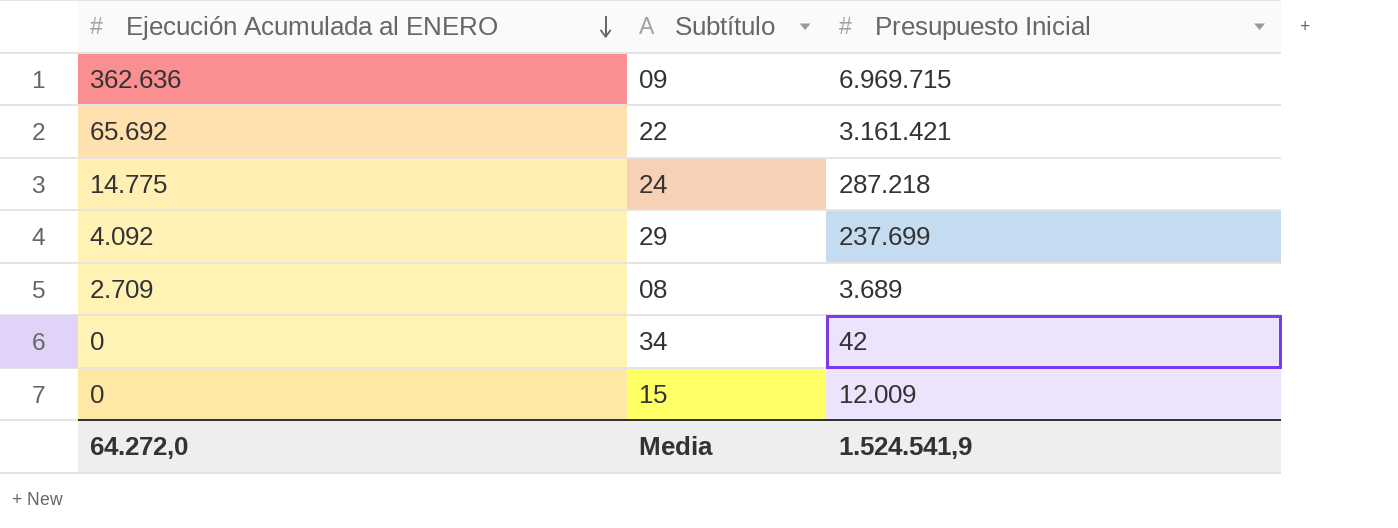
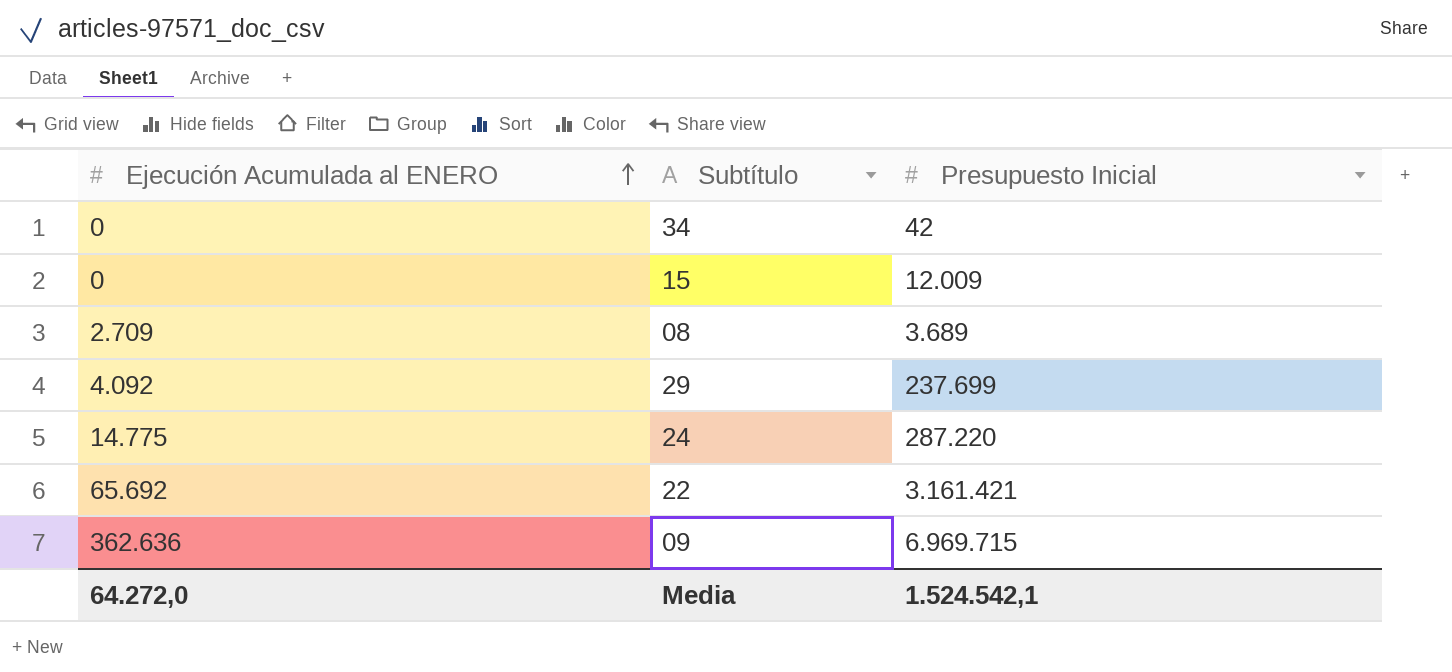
row order: Ejecución Acumulada al ENERO descending -> Ejecución Acumulada al ENERO ascending
24 | Presupuesto Inicial: 287.218 -> 287.220
Media | Presupuesto Inicial: 1.524.541,9 -> 1.524.542,1

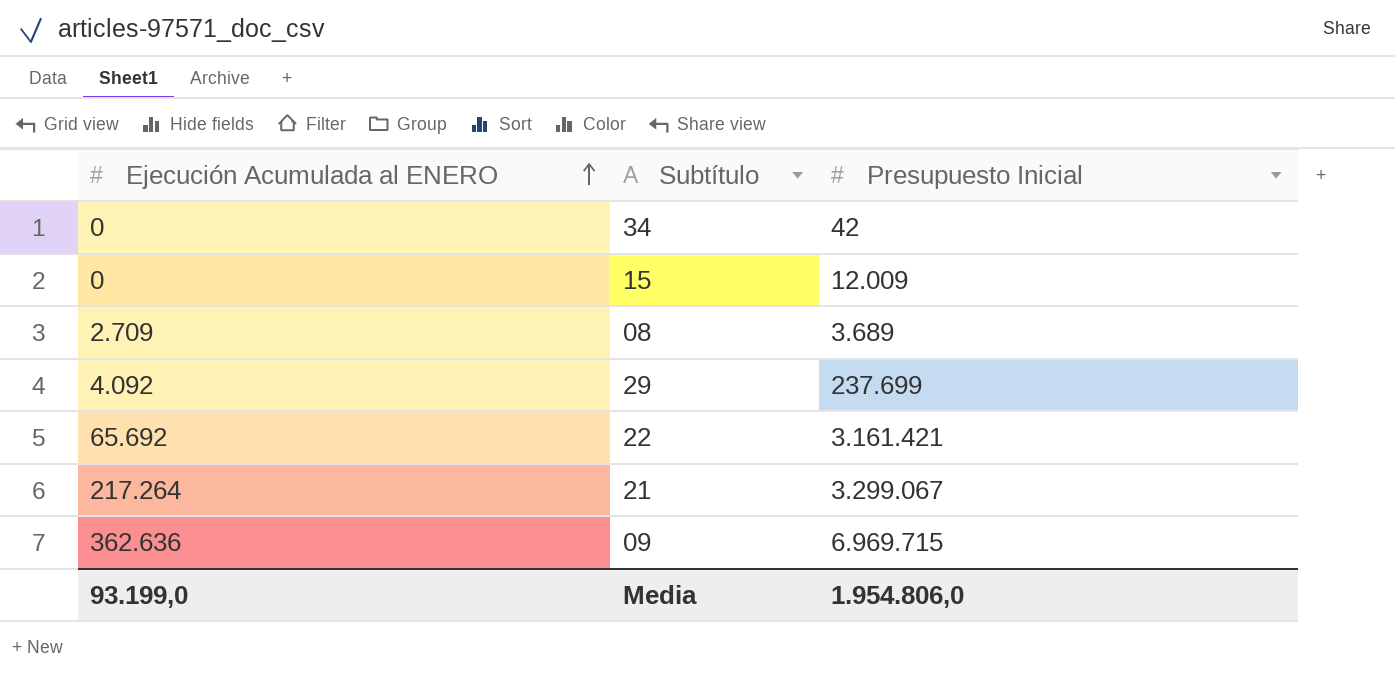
row 24: 14.775 | 287.220 -> none
row 21: none -> 217.264 | 3.299.067
Media | Ejecución Acumulada al ENERO: 64.272,0 -> 93.199,0
Media | Presupuesto Inicial: 1.524.542,1 -> 1.954.806,0

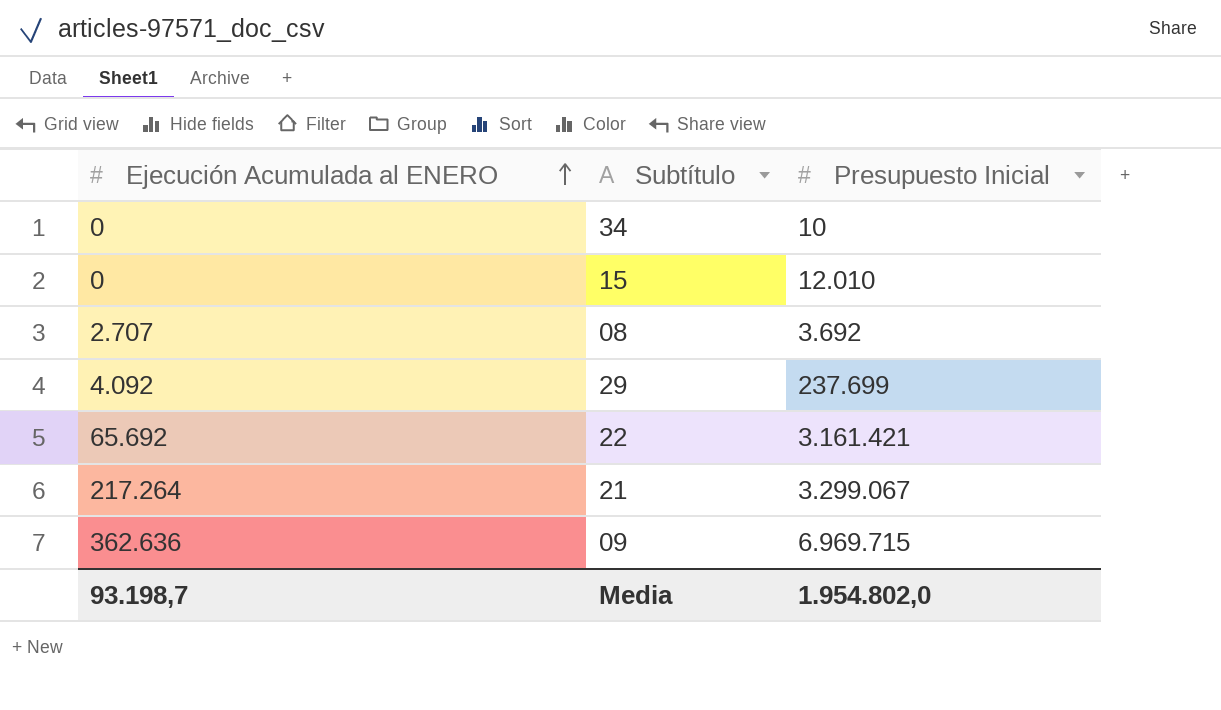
34 | Presupuesto Inicial: 42 -> 10
15 | Presupuesto Inicial: 12.009 -> 12.010
08 | Ejecución Acumulada al ENERO: 2.709 -> 2.707
08 | Presupuesto Inicial: 3.689 -> 3.692
Media | Ejecución Acumulada al ENERO: 93.199,0 -> 93.198,7
Media | Presupuesto Inicial: 1.954.806,0 -> 1.954.802,0

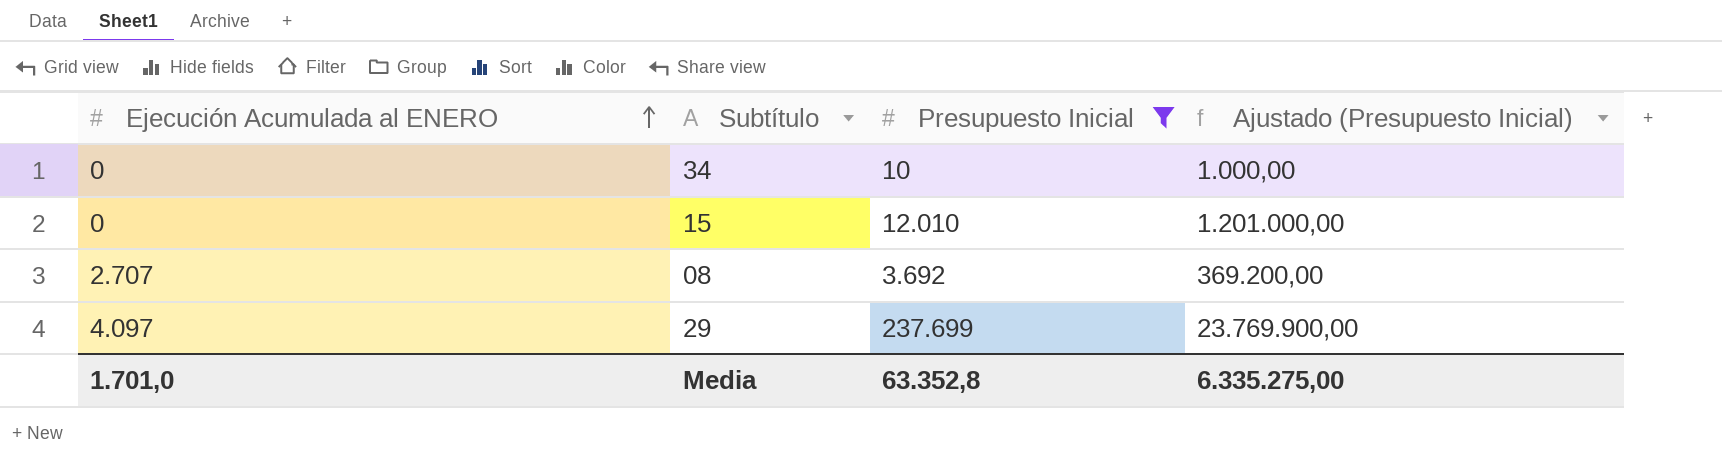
filter: none -> Presupuesto Inicial <= 237.699
column Ajustado (Presupuesto Inicial) | formula: none -> [Presupuesto Inicial] * 100
29 | Ejecución Acumulada al ENERO: 4.092 -> 4.097
Media | Ejecución Acumulada al ENERO: 93.198,7 -> 1.701,0
Media | Presupuesto Inicial: 1.954.802,0 -> 63.352,8

